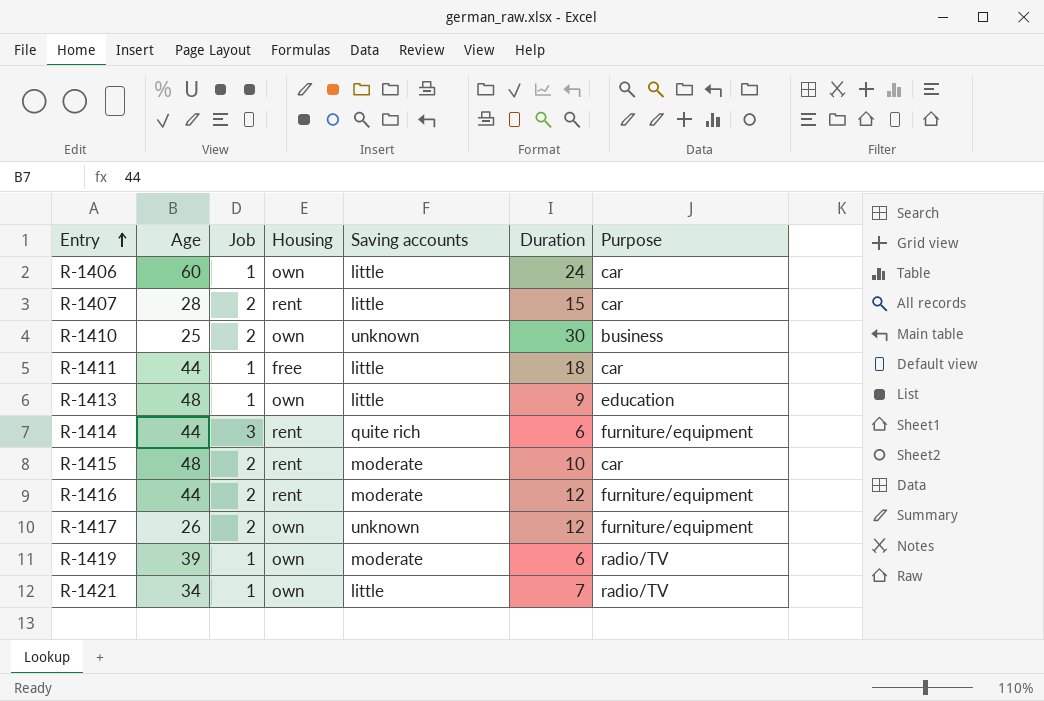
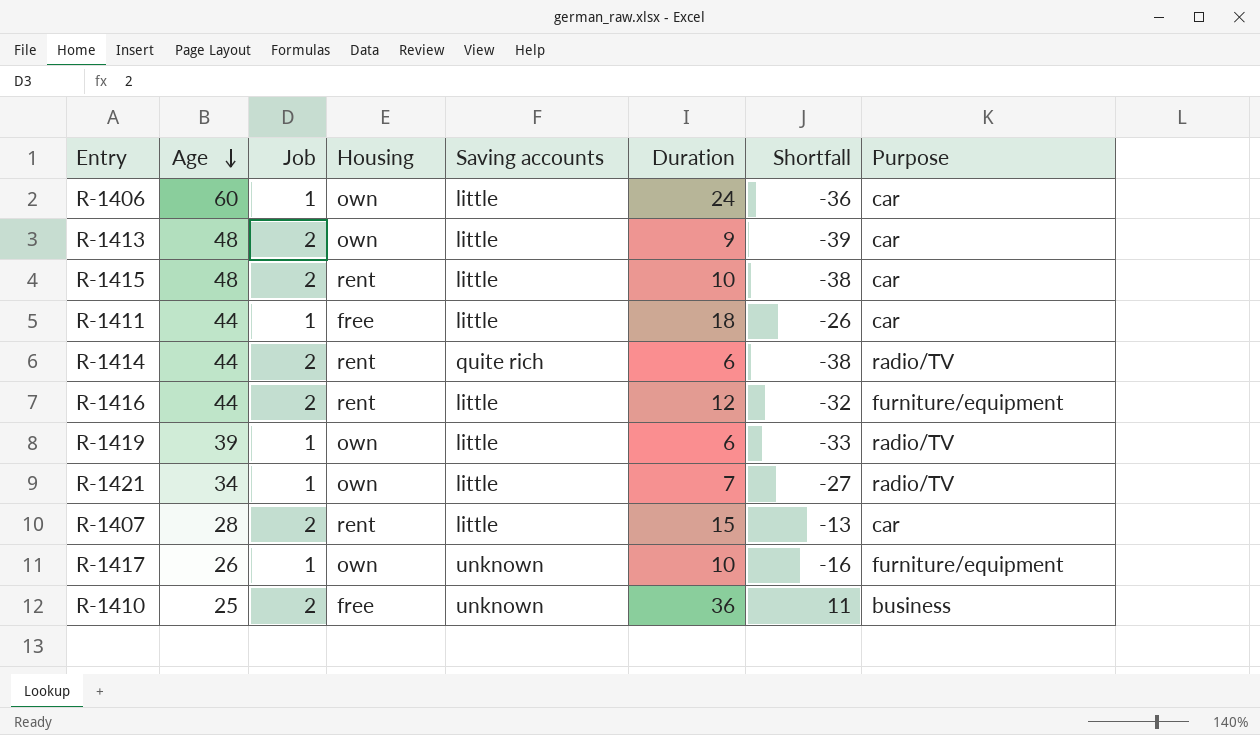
row order: Entry ascending -> Age descending
column Shortfall | formula: none -> [Duration] - [Age]
R-1413 | Job: 1 -> 2
R-1413 | Purpose: education -> car
R-1415 | Saving accounts: moderate -> little
R-1414 | Job: 3 -> 2
R-1414 | Purpose: furniture/equipment -> radio/TV
R-1416 | Saving accounts: moderate -> little
R-1419 | Saving accounts: moderate -> little
R-1417 | Job: 2 -> 1
R-1417 | Duration: 12 -> 10
R-1410 | Housing: own -> free
R-1410 | Duration: 30 -> 36

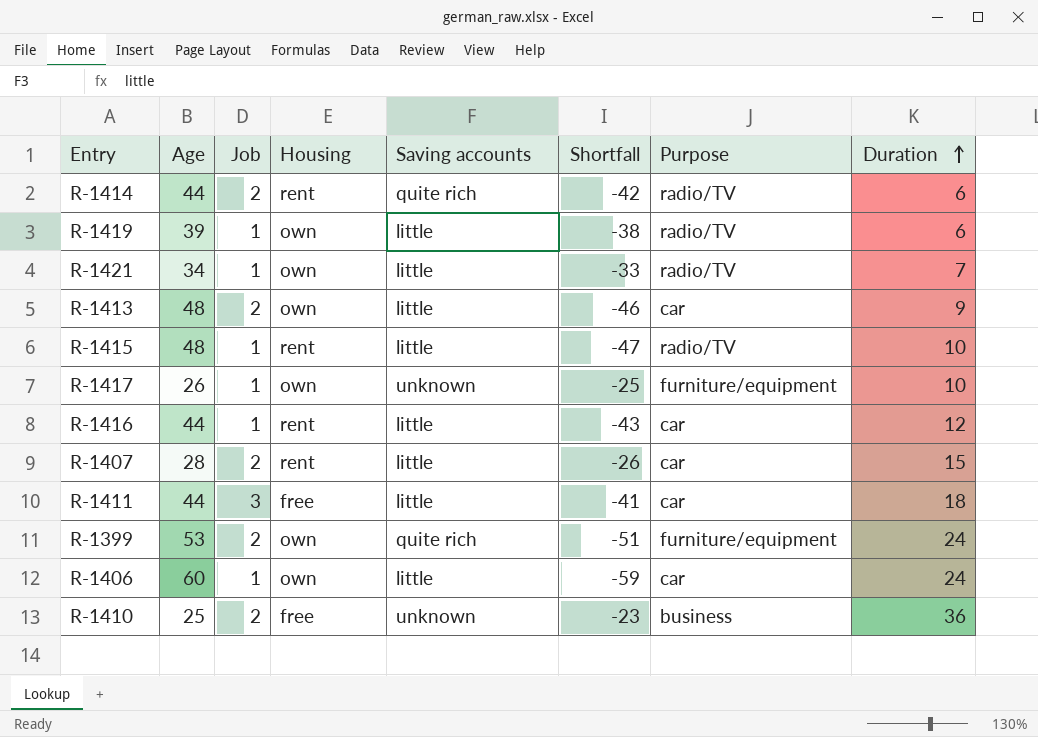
row order: Age descending -> Duration ascending
column Shortfall | formula: [Duration] - [Age] -> [Job] - [Age]
column Duration | position: 6 -> 8
R-1415 | Job: 2 -> 1
R-1415 | Purpose: car -> radio/TV
R-1416 | Job: 2 -> 1
R-1416 | Purpose: furniture/equipment -> car
R-1411 | Job: 1 -> 3
row R-1399: none -> 53 | 2 | own | quite rich | -51 | furniture/equipment | 24

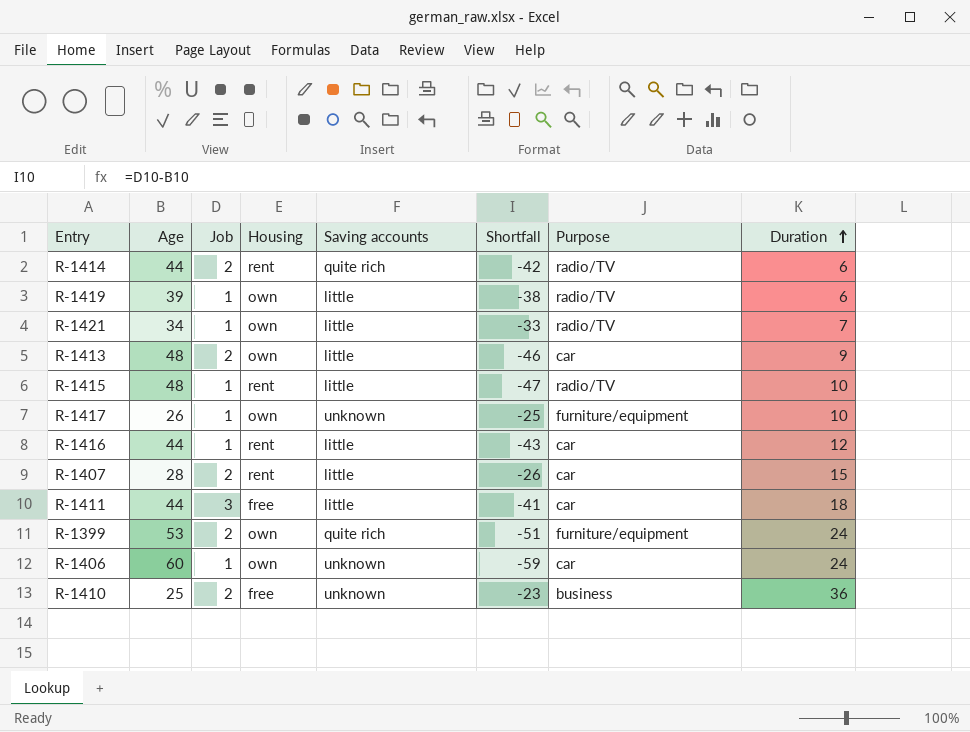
R-1406 | Saving accounts: little -> unknown

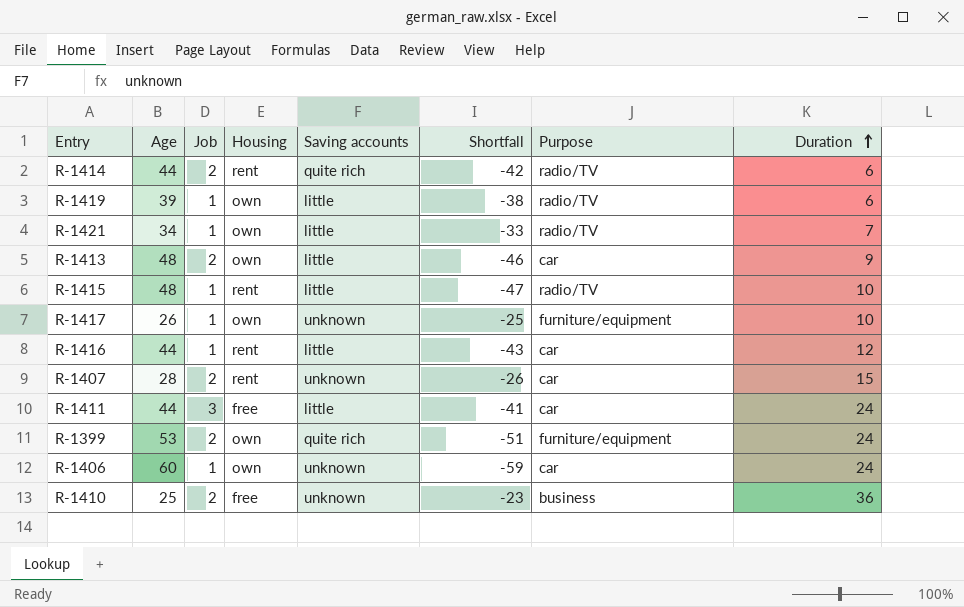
R-1407 | Saving accounts: little -> unknown
R-1411 | Duration: 18 -> 24

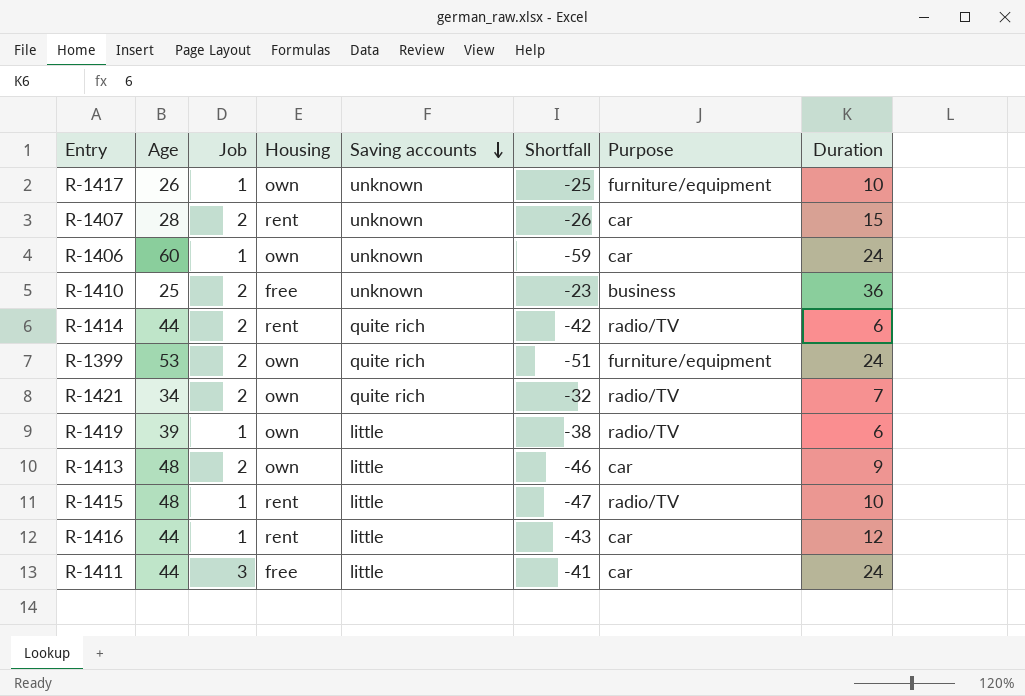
row order: Duration ascending -> Saving accounts descending
R-1421 | Job: 1 -> 2
R-1421 | Saving accounts: little -> quite rich
R-1421 | Shortfall: -33 -> -32

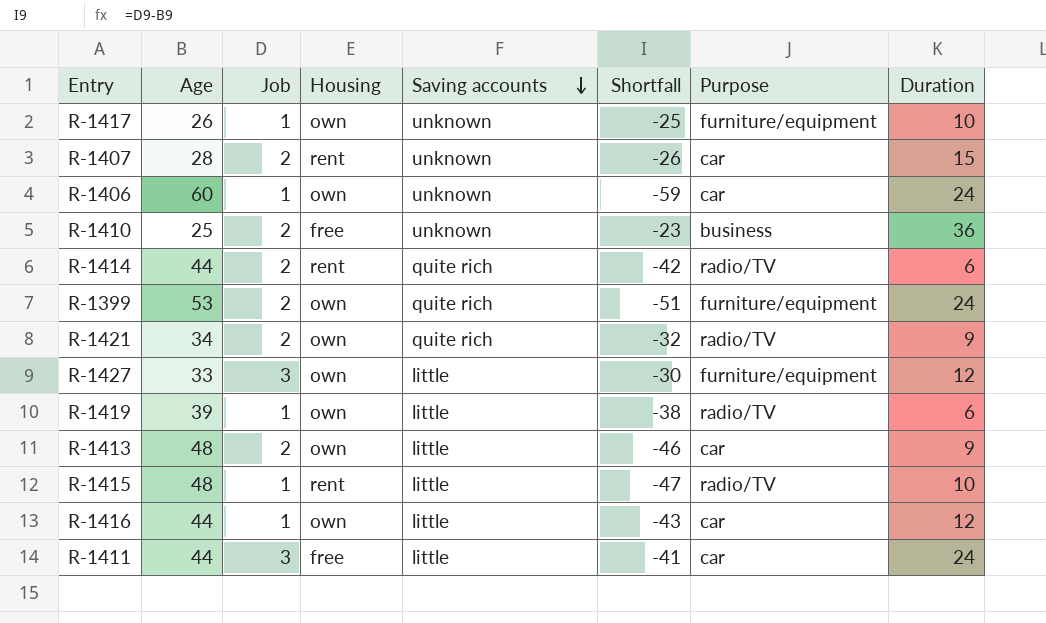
R-1421 | Duration: 7 -> 9
row R-1427: none -> 33 | 3 | own | little | -30 | furniture/equipment | 12
R-1416 | Housing: rent -> own

